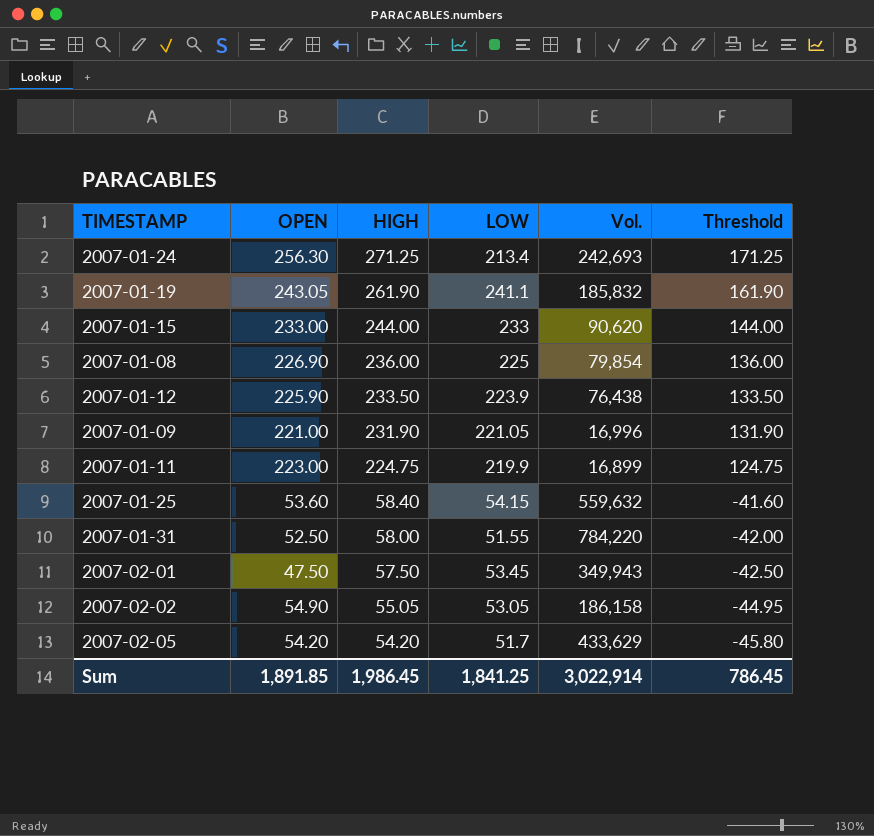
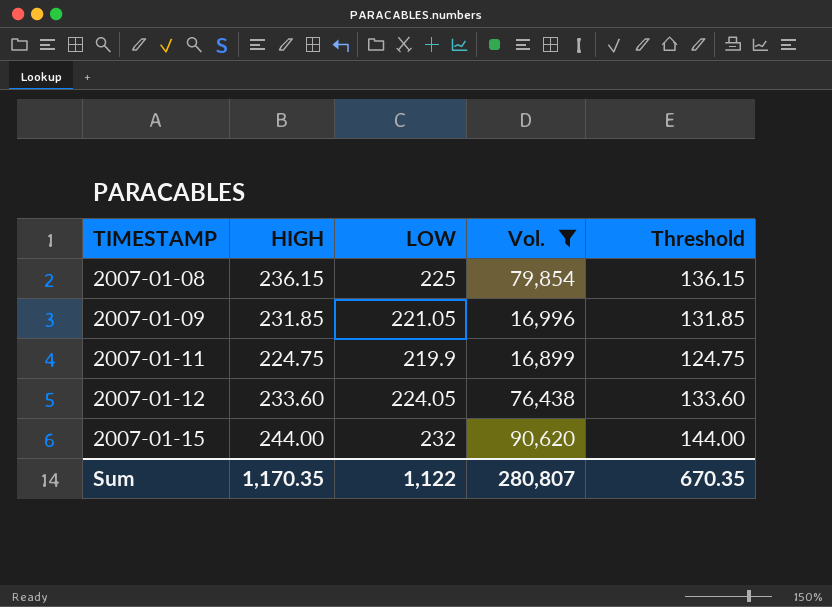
filter: none -> Vol. <= 90,620
row order: HIGH descending -> TIMESTAMP ascending
column OPEN | position: 2 -> none
2007-01-08 | HIGH: 236.00 -> 236.15
2007-01-08 | Threshold: 136.00 -> 136.15
2007-01-09 | HIGH: 231.90 -> 231.85
2007-01-09 | Threshold: 131.90 -> 131.85
2007-01-12 | HIGH: 233.50 -> 233.60
2007-01-12 | LOW: 223.9 -> 224.05
2007-01-12 | Threshold: 133.50 -> 133.60
2007-01-15 | LOW: 233 -> 232
Sum | HIGH: 1,986.45 -> 1,170.35
Sum | LOW: 1,841.25 -> 1,122
Sum | Vol.: 3,022,914 -> 280,807
Sum | Threshold: 786.45 -> 670.35

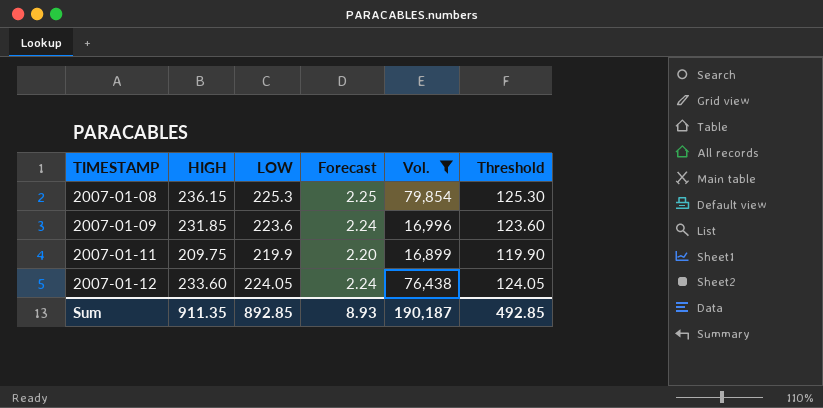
column Forecast | formula: none -> [LOW] * 0.01
column Threshold | formula: [HIGH] - 100 -> [LOW] - 100
row 2007-01-15: 244.00 | 232 | 90,620 | 144.00 -> none
2007-01-08 | LOW: 225 -> 225.3
2007-01-09 | LOW: 221.05 -> 223.6
2007-01-11 | HIGH: 224.75 -> 209.75
Sum | HIGH: 1,170.35 -> 911.35
Sum | LOW: 1,122 -> 892.85
Sum | Vol.: 280,807 -> 190,187
Sum | Threshold: 670.35 -> 492.85

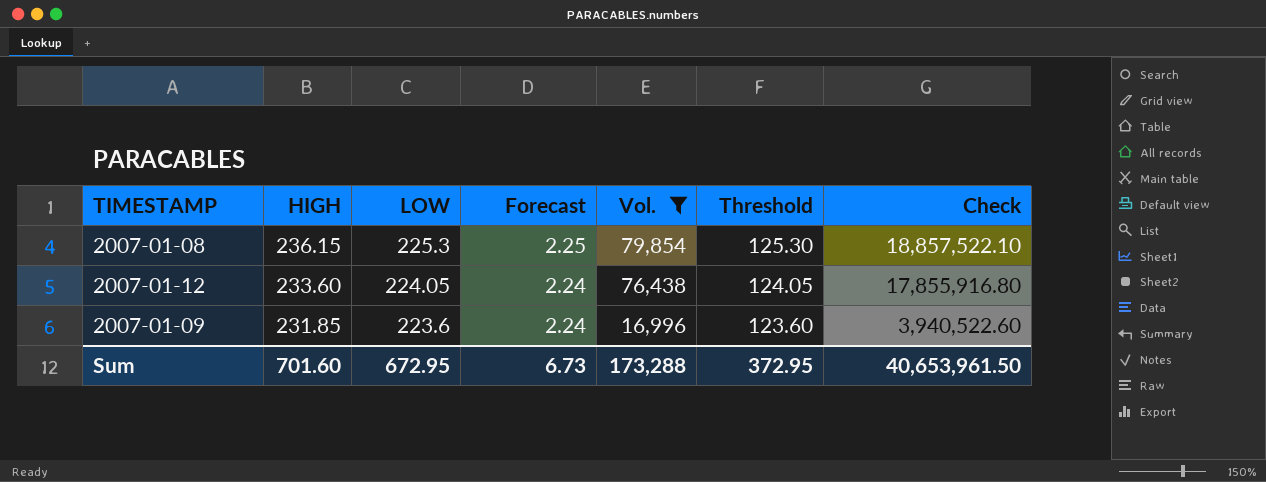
row order: TIMESTAMP ascending -> HIGH descending
column Check | formula: none -> [HIGH] * [Vol.]
row 2007-01-11: 209.75 | 219.9 | 2.20 | 16,899 | 119.90 -> none
Sum | HIGH: 911.35 -> 701.60
Sum | LOW: 892.85 -> 672.95
Sum | Forecast: 8.93 -> 6.73
Sum | Vol.: 190,187 -> 173,288
Sum | Threshold: 492.85 -> 372.95

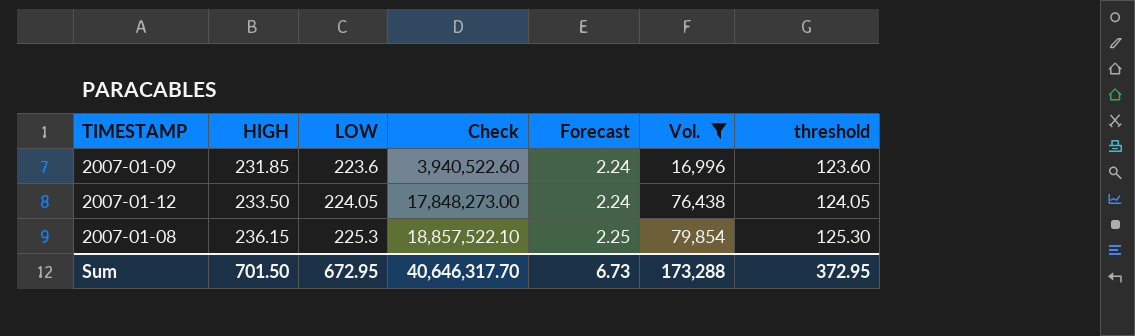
row order: HIGH descending -> HIGH ascending
column Check | position: 7 -> 4
column name: Threshold -> threshold
2007-01-12 | HIGH: 233.60 -> 233.50
2007-01-12 | Check: 17,855,916.80 -> 17,848,273.00
Sum | HIGH: 701.60 -> 701.50
Sum | Check: 40,653,961.50 -> 40,646,317.70

